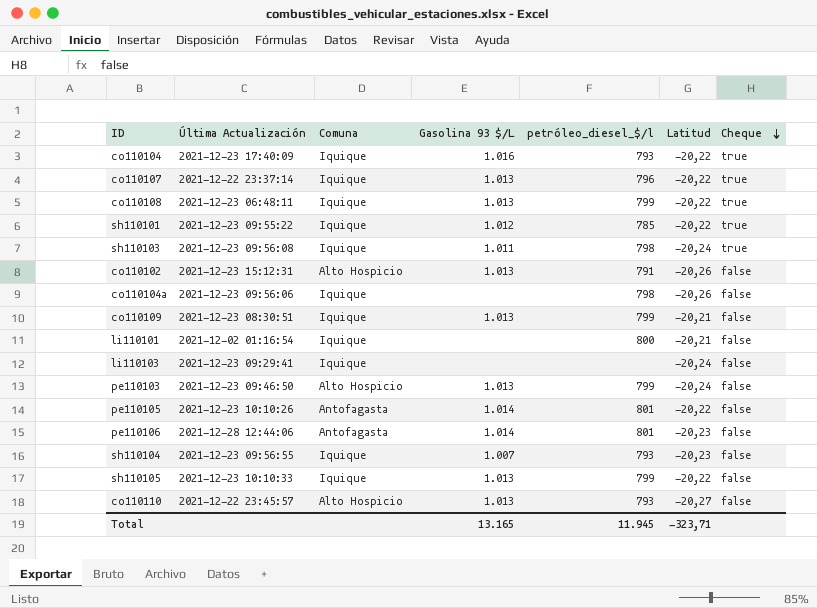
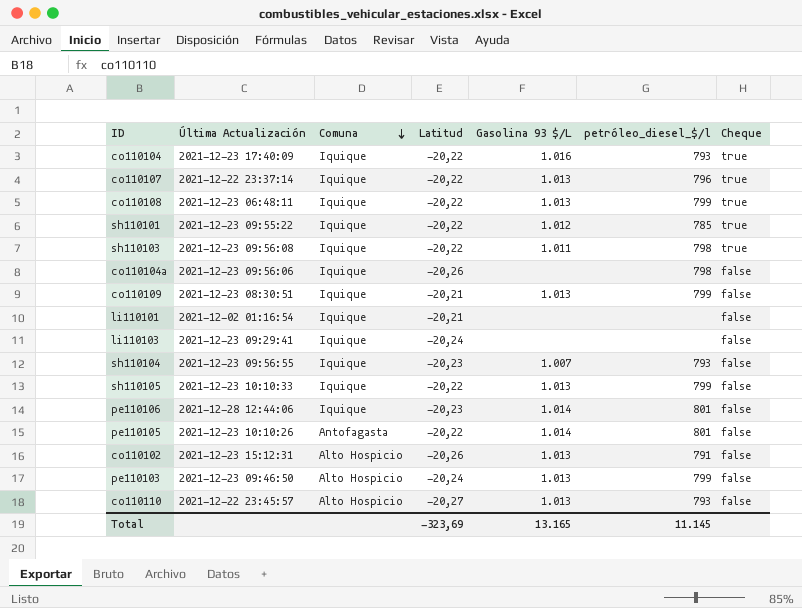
row order: Cheque descending -> Comuna descending
column Latitud | position: 6 -> 4
sh110103 | Latitud: -20,24 -> -20,22
li110101 | petróleo_diesel_$/l: 800 -> none
pe110106 | Comuna: Antofagasta -> Iquique
Total | Latitud: -323,71 -> -323,69
Total | petróleo_diesel_$/l: 11.945 -> 11.145

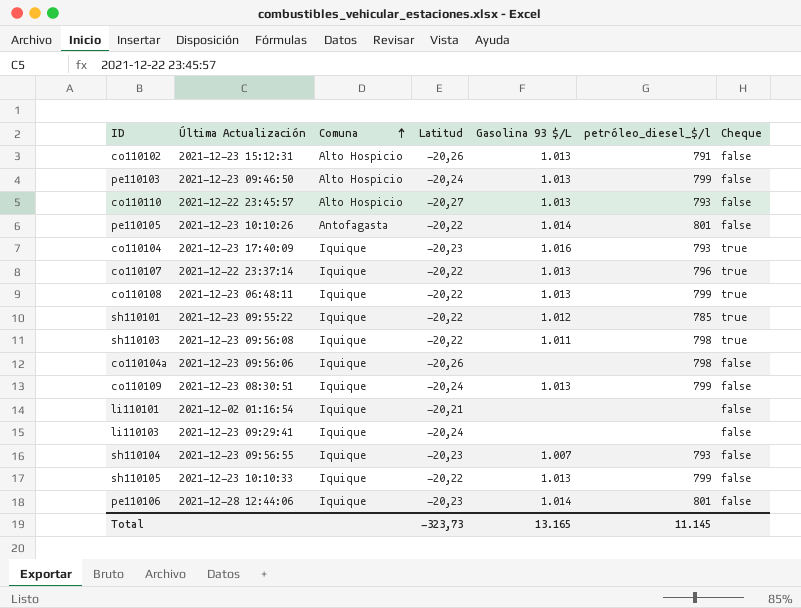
row order: Comuna descending -> Comuna ascending
co110104 | Latitud: -20,22 -> -20,23
co110109 | Latitud: -20,21 -> -20,24
Total | Latitud: -323,69 -> -323,73

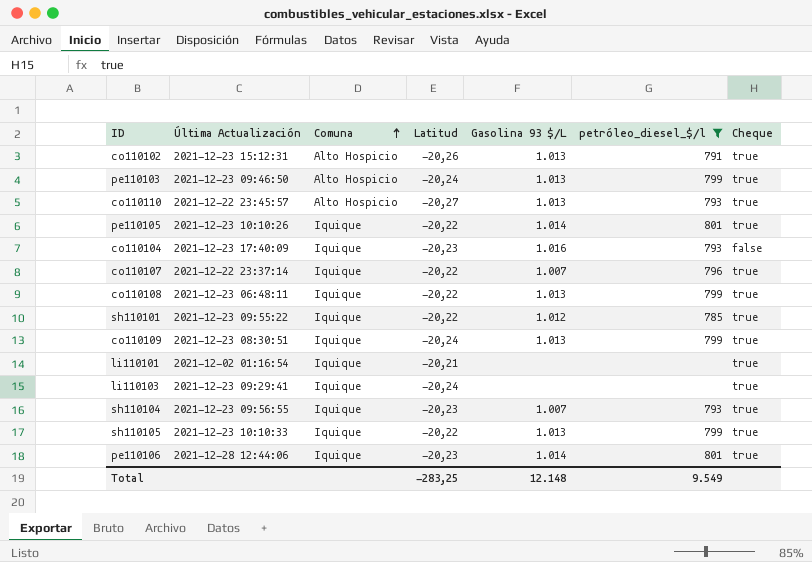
filter: none -> petróleo_diesel_$/l != 798
co110102 | Cheque: false -> true
pe110103 | Cheque: false -> true
co110110 | Cheque: false -> true
pe110105 | Comuna: Antofagasta -> Iquique
pe110105 | Cheque: false -> true
co110104 | Cheque: true -> false
co110107 | Gasolina 93 $/L: 1.013 -> 1.007
co110109 | Cheque: false -> true
li110101 | Cheque: false -> true
li110103 | Cheque: false -> true
sh110104 | Cheque: false -> true
sh110105 | Cheque: false -> true
pe110106 | Cheque: false -> true
Total | Latitud: -323,73 -> -283,25
Total | Gasolina 93 $/L: 13.165 -> 12.148
Total | petróleo_diesel_$/l: 11.145 -> 9.549

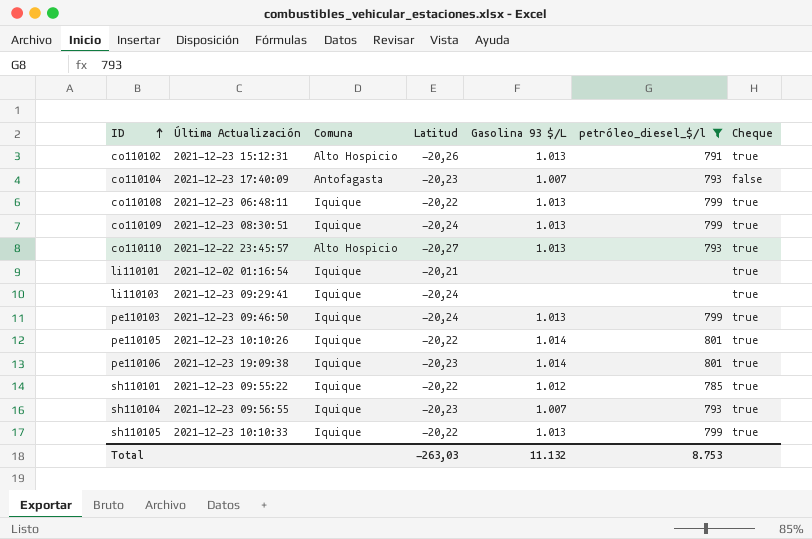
row order: Comuna ascending -> ID ascending
row co110107: 2021-12-22 23:37:14 | Iquique | -20,22 | 1.007 | 796 | true -> none
co110104 | Comuna: Iquique -> Antofagasta
co110104 | Gasolina 93 $/L: 1.016 -> 1.007
pe110103 | Comuna: Alto Hospicio -> Iquique
pe110106 | Última Actualización: 2021-12-28 12:44:06 -> 2021-12-23 19:09:38
Total | Latitud: -283,25 -> -263,03
Total | Gasolina 93 $/L: 12.148 -> 11.132
Total | petróleo_diesel_$/l: 9.549 -> 8.753

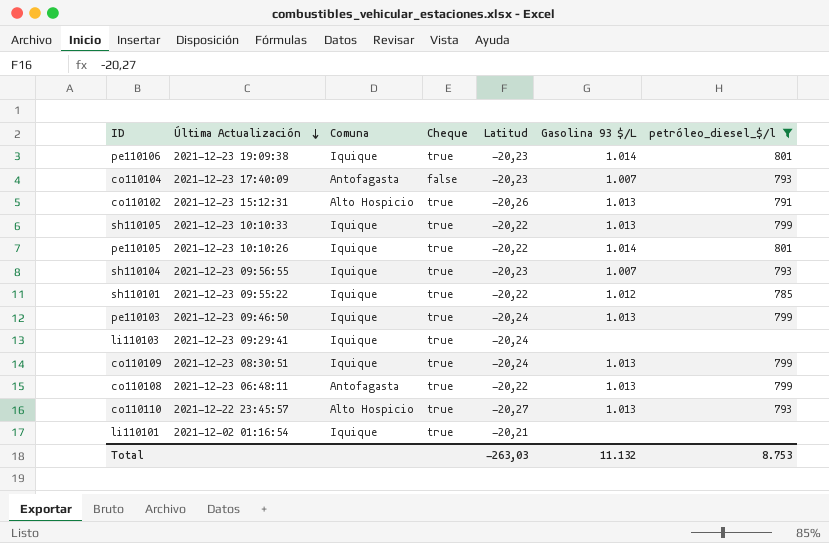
row order: ID ascending -> Última Actualización descending
column Cheque | position: 7 -> 4
co110108 | Comuna: Iquique -> Antofagasta

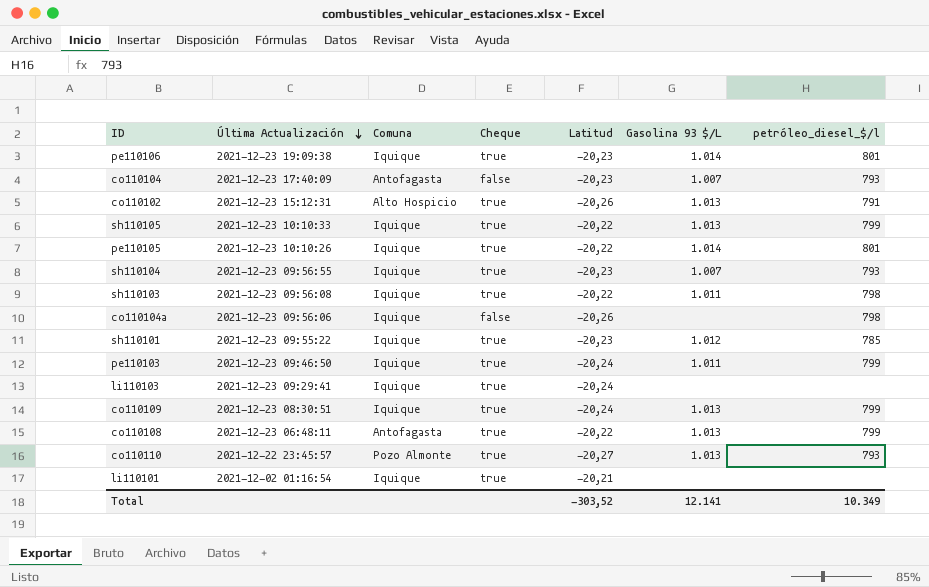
filter: petróleo_diesel_$/l != 798 -> none
sh110101 | Latitud: -20,22 -> -20,23
pe110103 | Gasolina 93 $/L: 1.013 -> 1.011
co110110 | Comuna: Alto Hospicio -> Pozo Almonte
Total | Latitud: -263,03 -> -303,52
Total | Gasolina 93 $/L: 11.132 -> 12.141
Total | petróleo_diesel_$/l: 8.753 -> 10.349

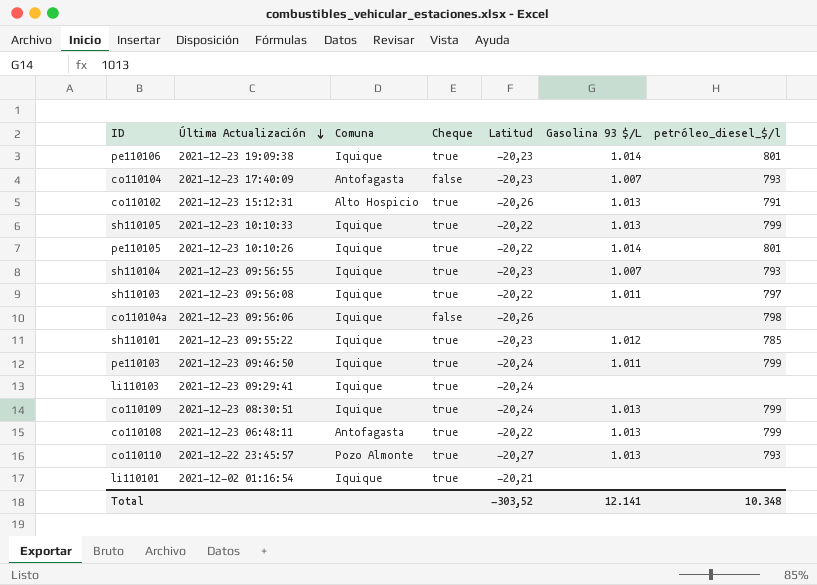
sh110103 | petróleo_diesel_$/l: 798 -> 797
Total | petróleo_diesel_$/l: 10.349 -> 10.348

